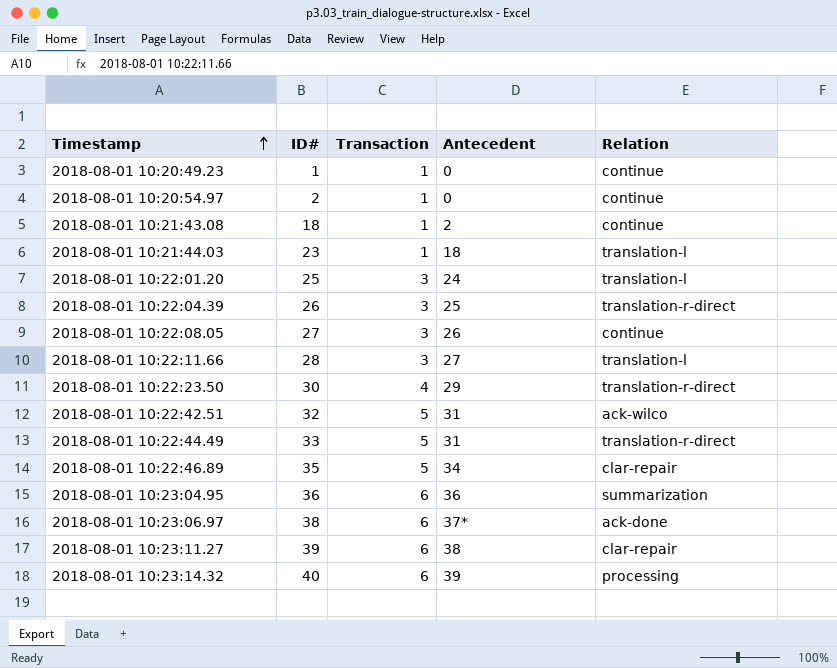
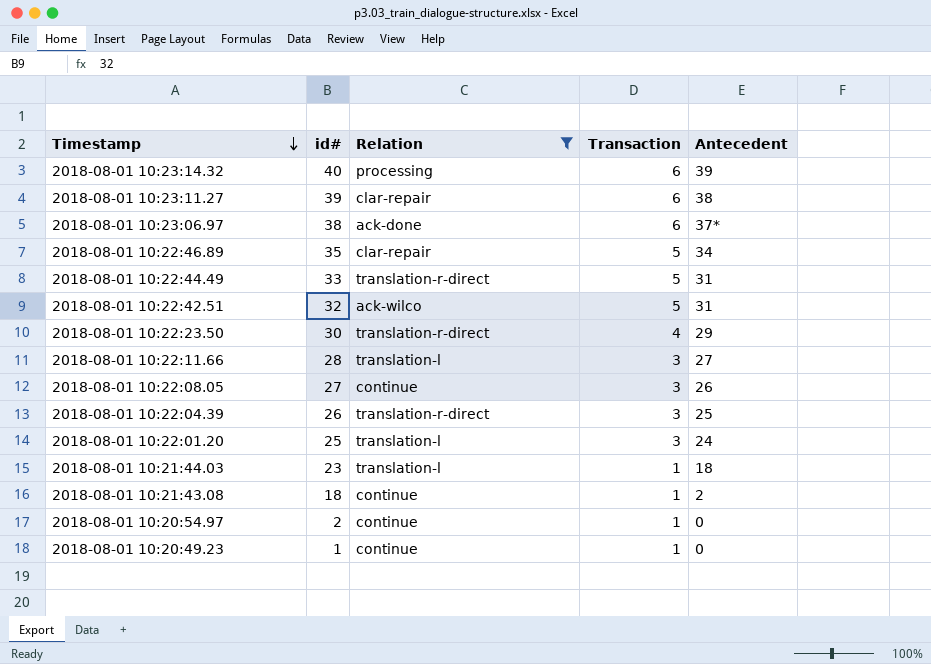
filter: none -> Relation != summarization
row order: Timestamp ascending -> Timestamp descending
column name: ID# -> id#
column Relation | position: 5 -> 3

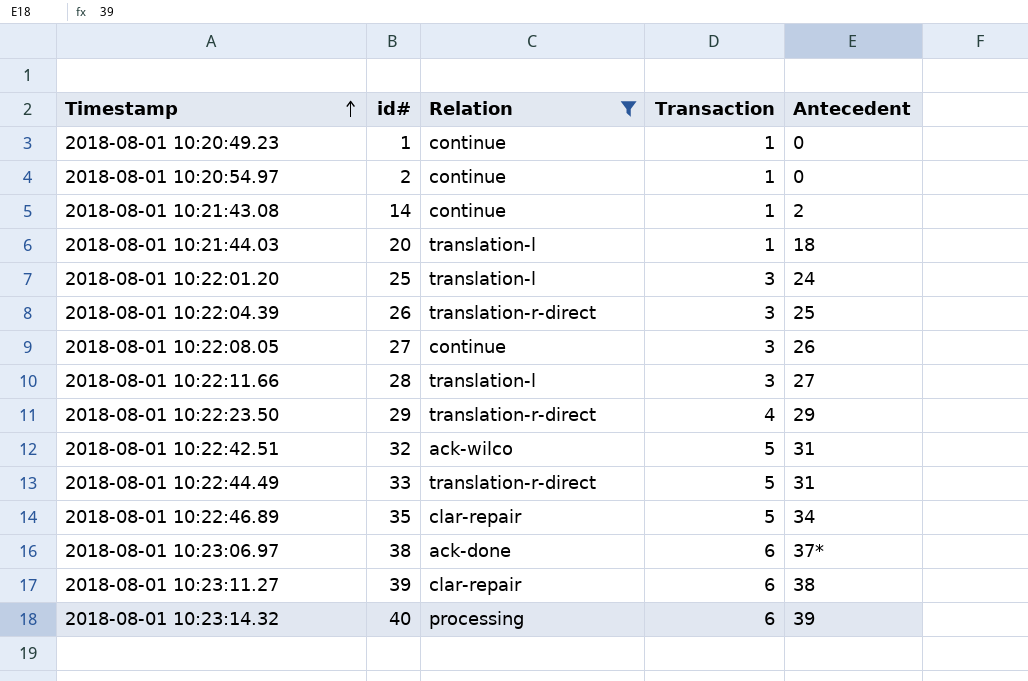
row order: Timestamp descending -> Timestamp ascending
2018-08-01 10:21:43.08 | id#: 18 -> 14
2018-08-01 10:21:44.03 | id#: 23 -> 20
2018-08-01 10:22:23.50 | id#: 30 -> 29

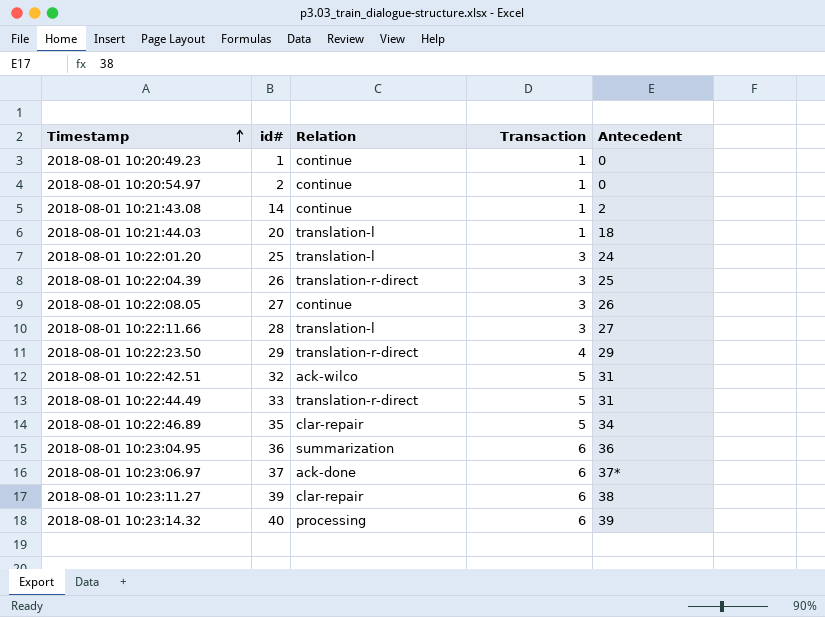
filter: Relation != summarization -> none
2018-08-01 10:23:06.97 | id#: 38 -> 37

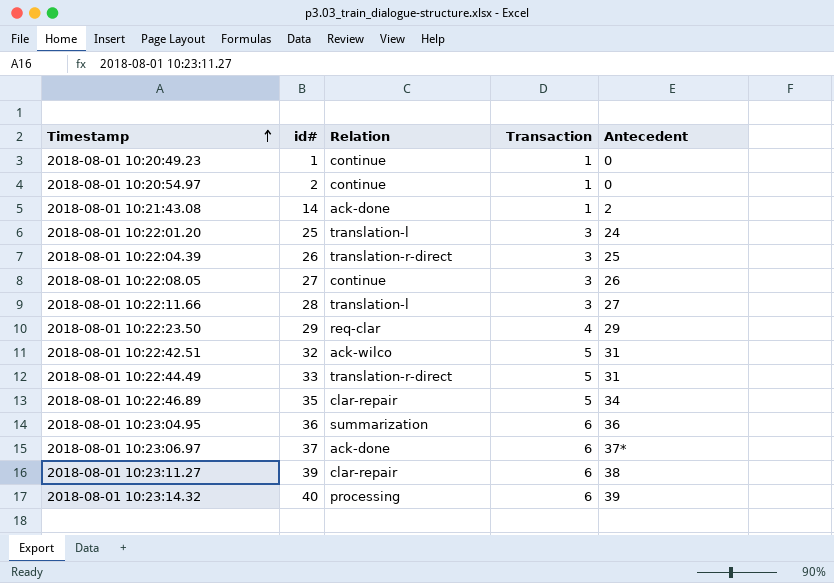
row 2018-08-01 10:21:44.03: 20 | translation-l | 1 | 18 -> none
2018-08-01 10:21:43.08 | Relation: continue -> ack-done
2018-08-01 10:22:23.50 | Relation: translation-r-direct -> req-clar

